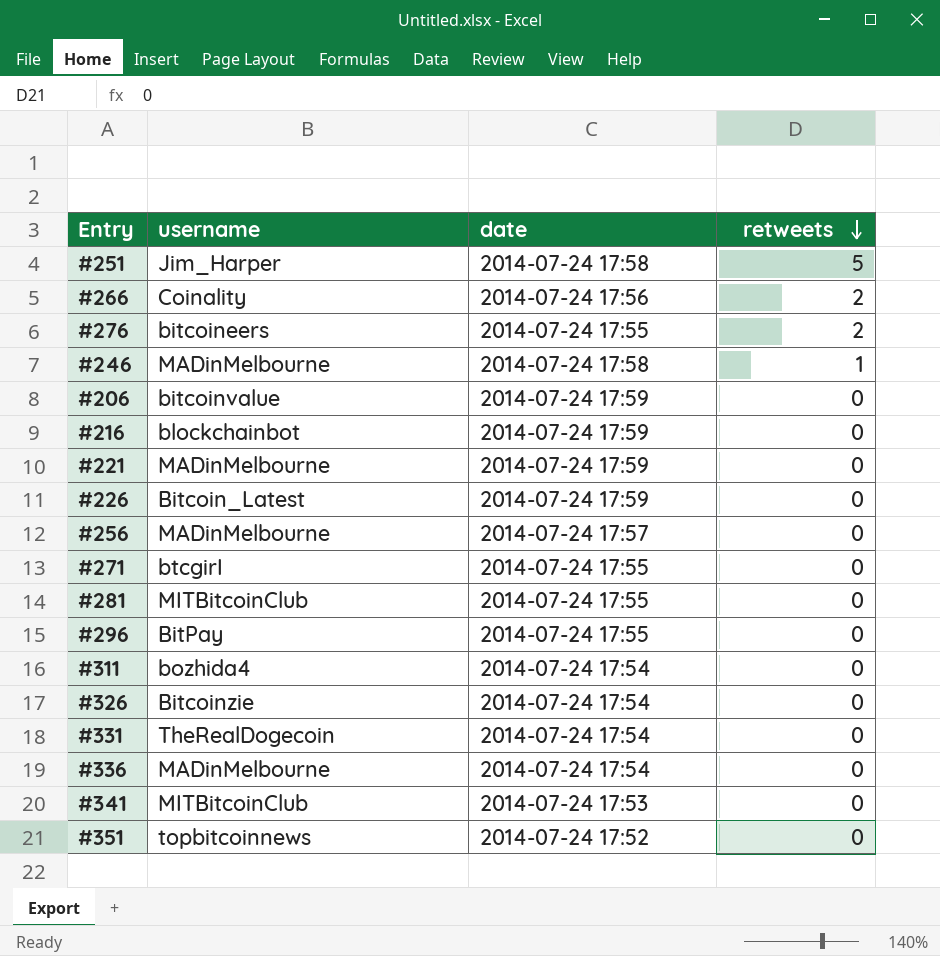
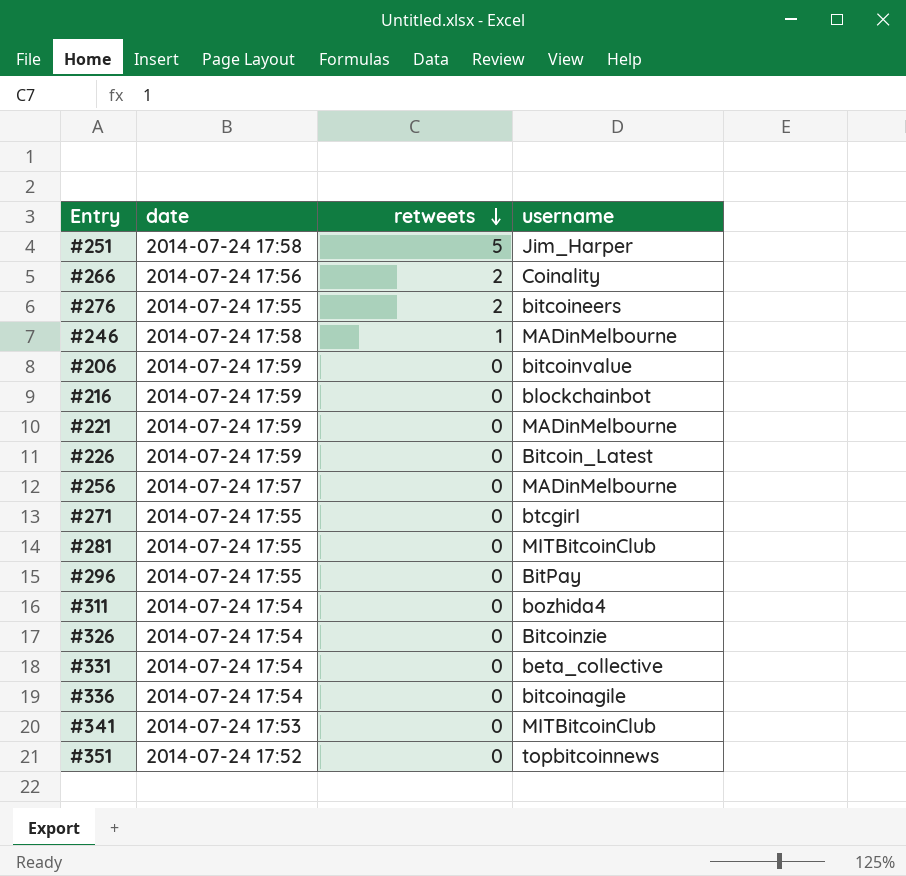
column username | position: 2 -> 4
#331 | username: TheRealDogecoin -> beta_collective
#336 | username: MADinMelbourne -> bitcoinagile

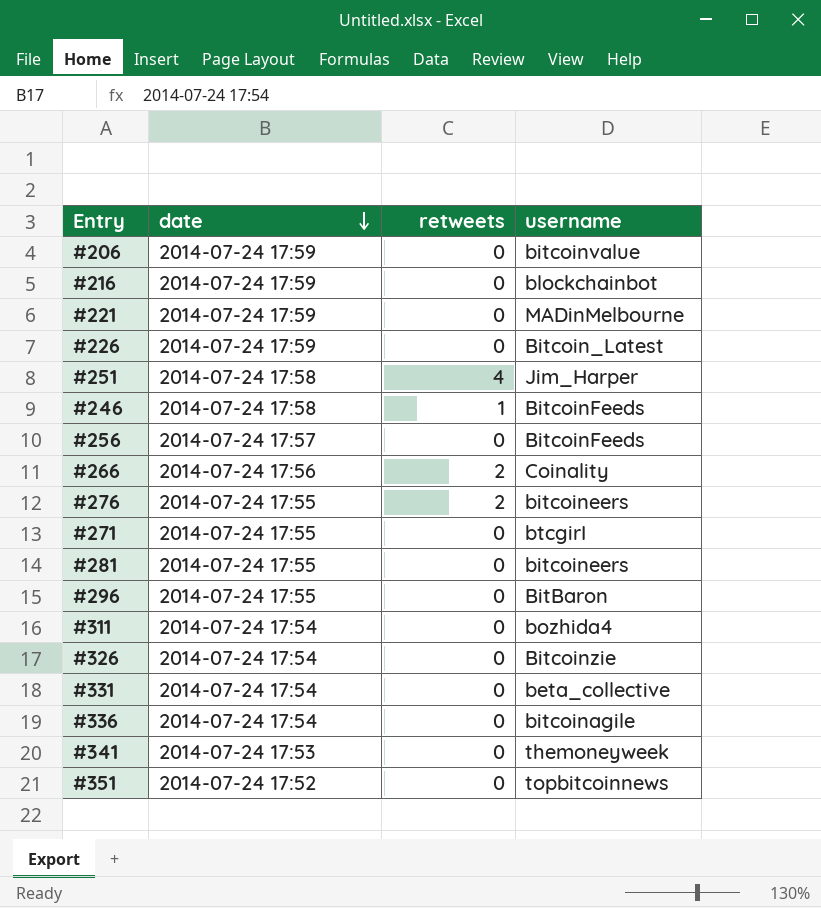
row order: retweets descending -> date descending
#251 | retweets: 5 -> 4
#246 | username: MADinMelbourne -> BitcoinFeeds
#256 | username: MADinMelbourne -> BitcoinFeeds
#281 | username: MITBitcoinClub -> bitcoineers
#296 | username: BitPay -> BitBaron
#341 | username: MITBitcoinClub -> themoneyweek

